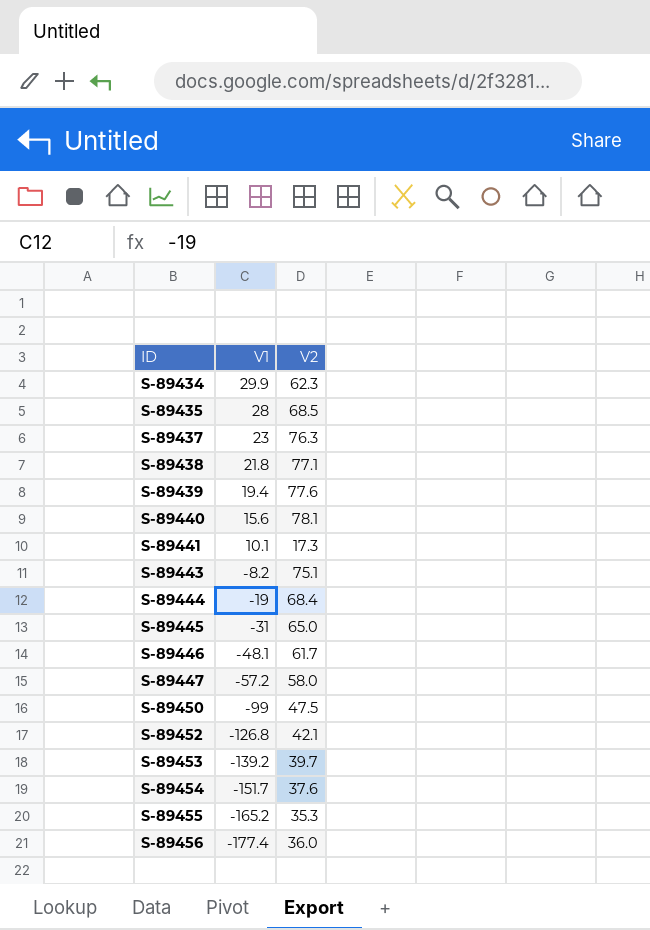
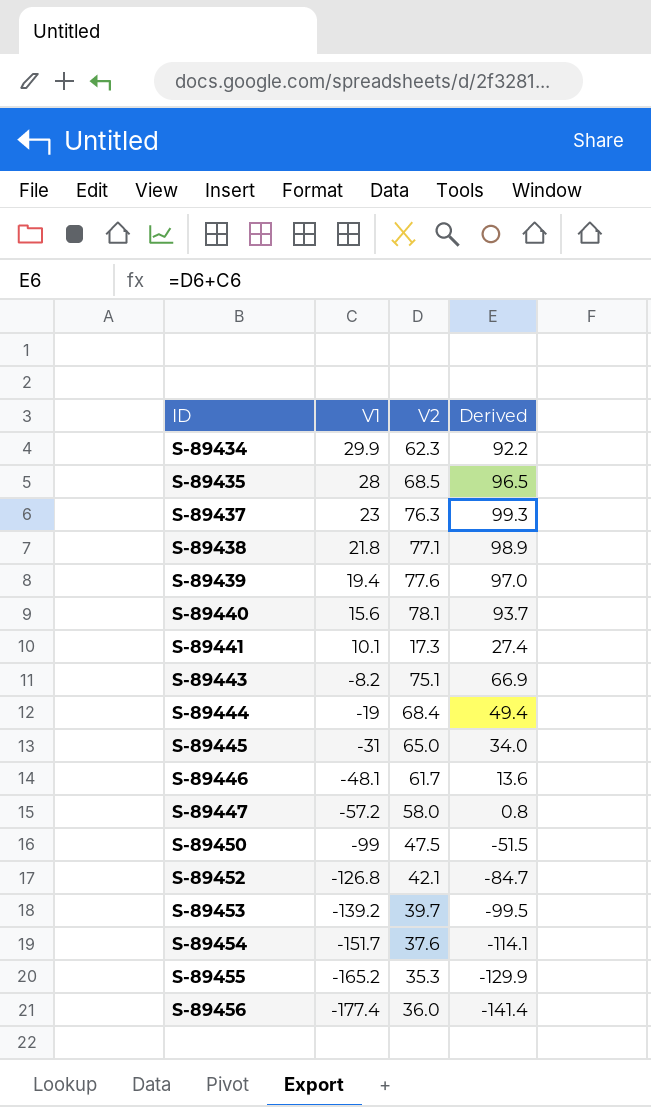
column Derived | formula: none -> [V1] + [V2]

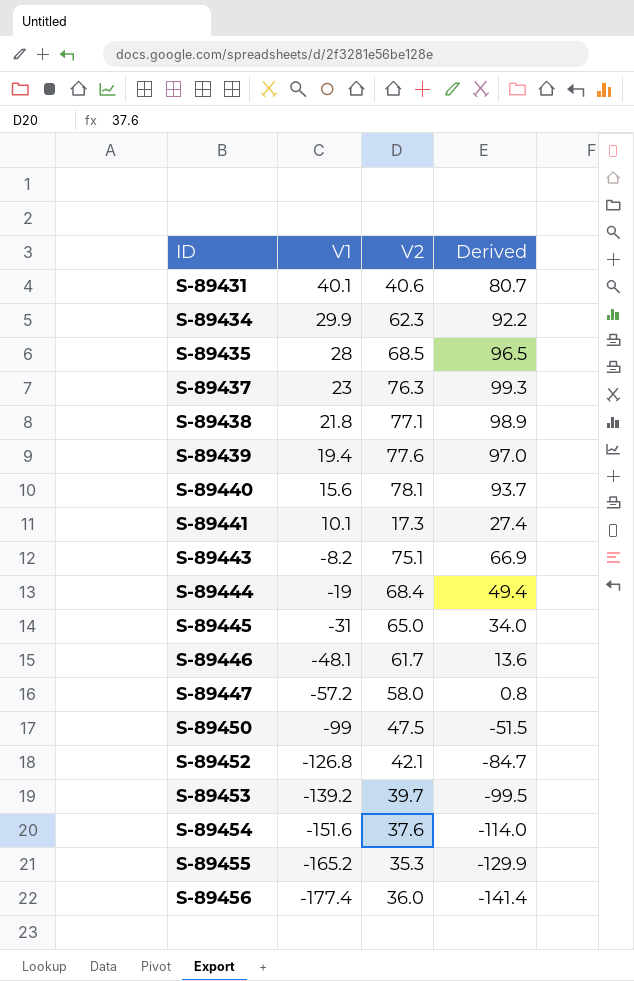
row S-89431: none -> 40.1 | 40.6 | 80.7
S-89454 | V1: -151.7 -> -151.6
S-89454 | Derived: -114.1 -> -114.0

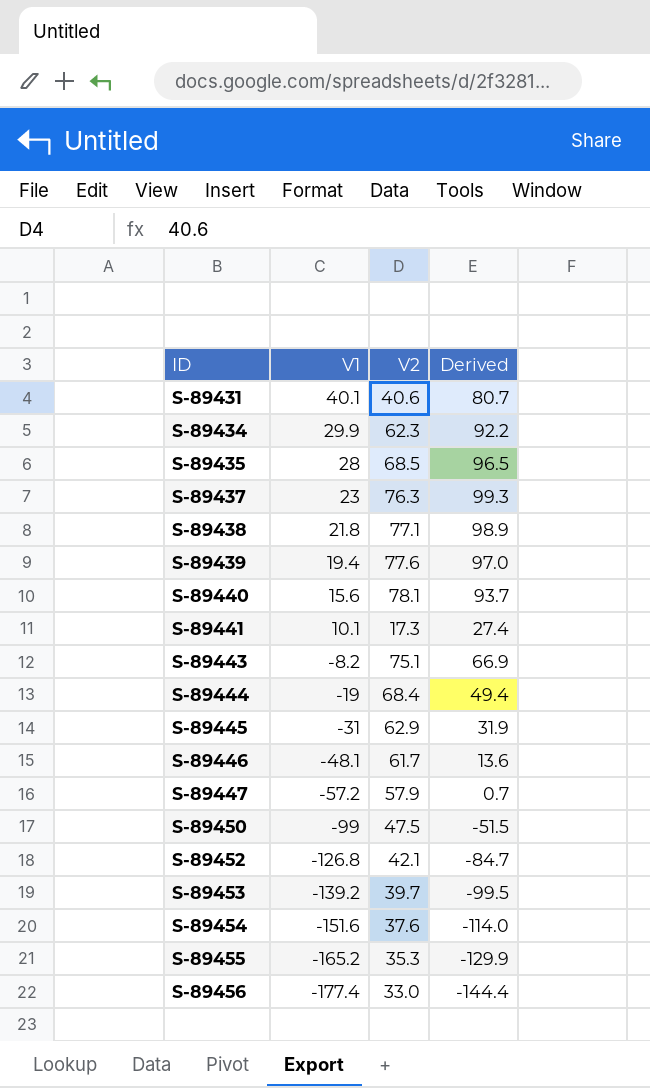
S-89445 | V2: 65.0 -> 62.9
S-89445 | Derived: 34.0 -> 31.9
S-89447 | V2: 58.0 -> 57.9
S-89447 | Derived: 0.8 -> 0.7
S-89456 | V2: 36.0 -> 33.0
S-89456 | Derived: -141.4 -> -144.4

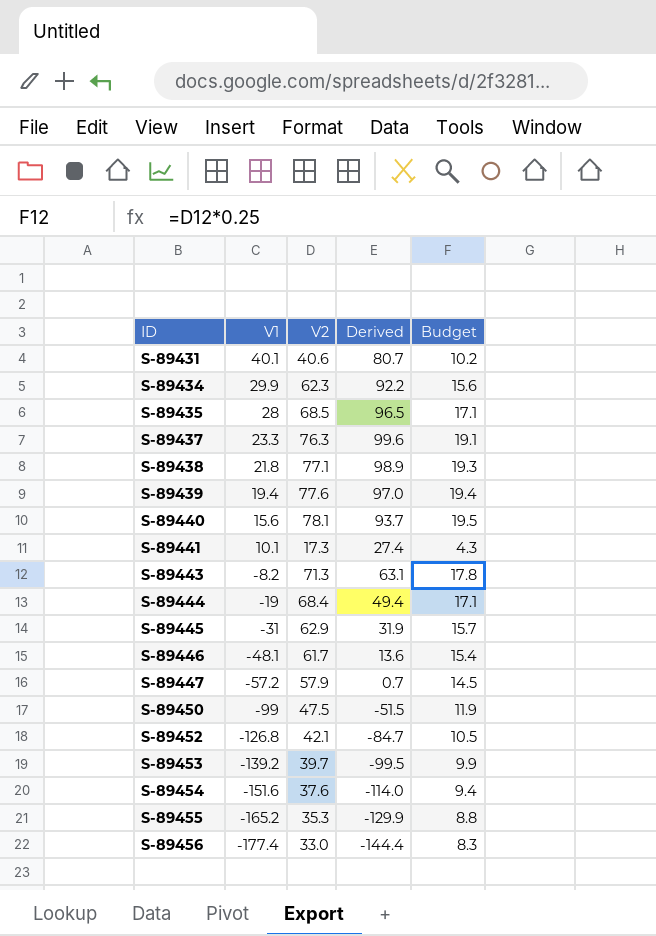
column Budget | formula: none -> [V2] * 0.25
S-89437 | V1: 23 -> 23.3
S-89437 | Derived: 99.3 -> 99.6
S-89443 | V2: 75.1 -> 71.3
S-89443 | Derived: 66.9 -> 63.1

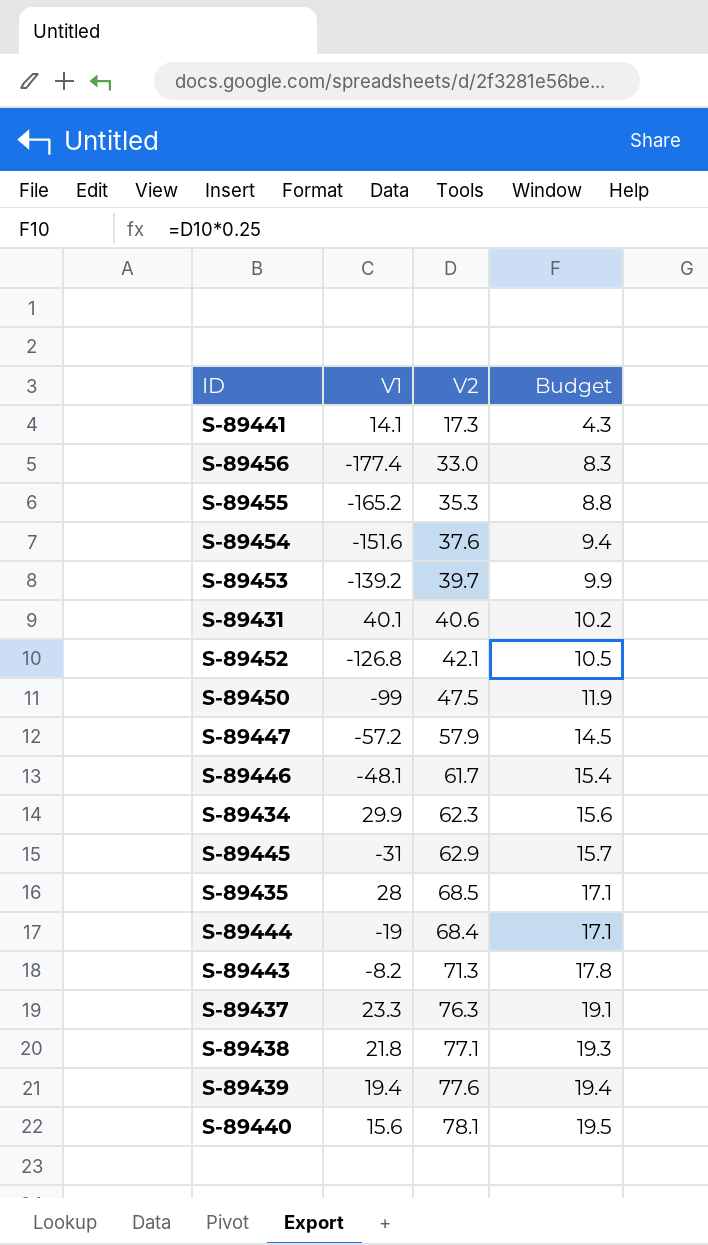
row order: ID ascending -> Budget ascending
column Derived | formula: [V1] + [V2] -> none
S-89441 | V1: 10.1 -> 14.1

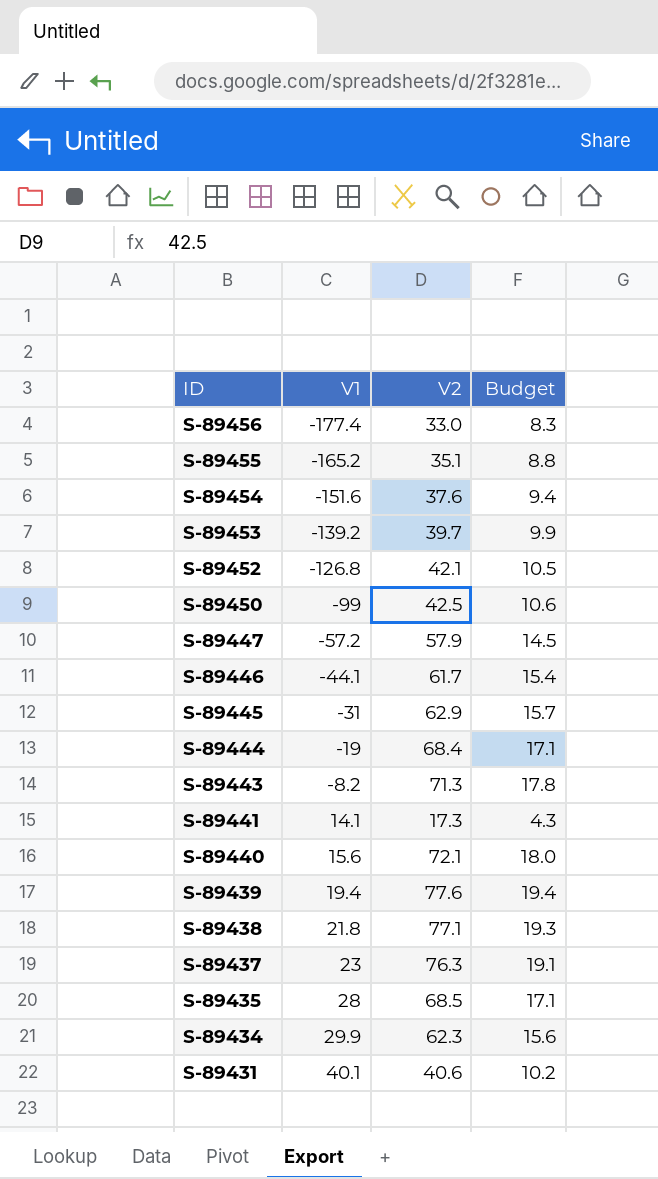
row order: Budget ascending -> ID descending
S-89455 | V2: 35.3 -> 35.1
S-89450 | V2: 47.5 -> 42.5
S-89450 | Budget: 11.9 -> 10.6
S-89446 | V1: -48.1 -> -44.1
S-89440 | V2: 78.1 -> 72.1
S-89440 | Budget: 19.5 -> 18.0
S-89437 | V1: 23.3 -> 23

